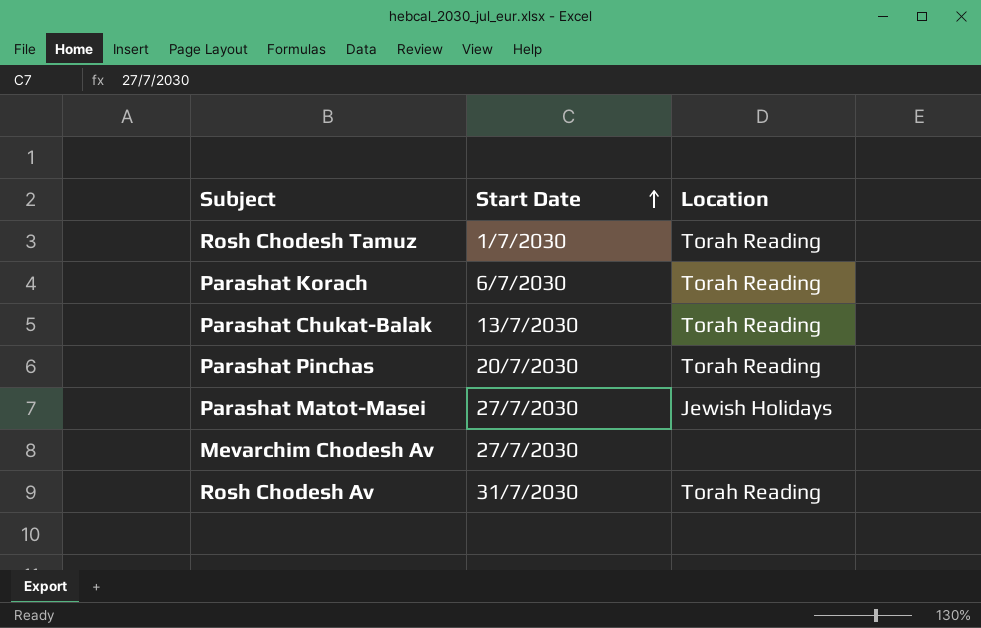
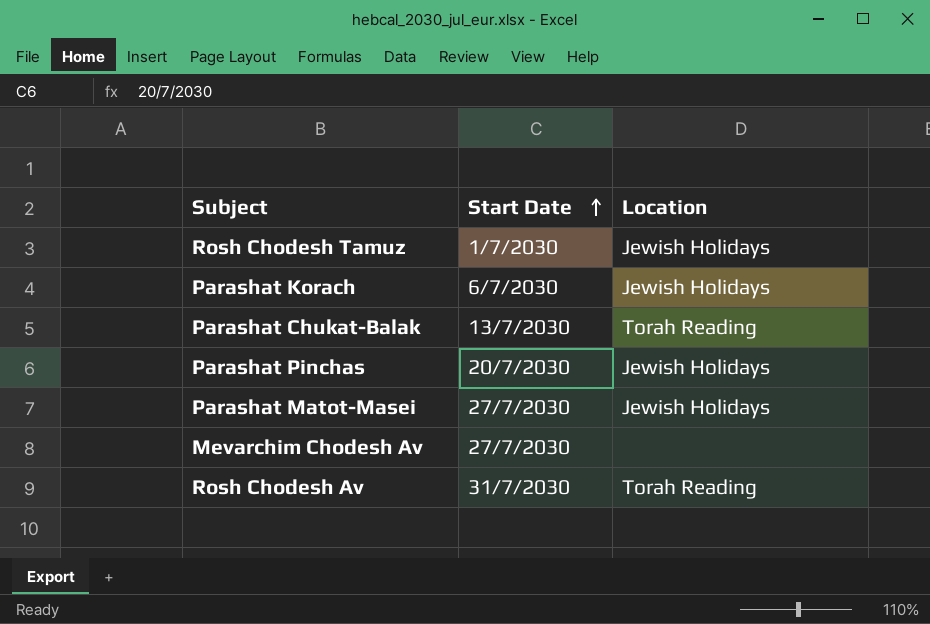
Rosh Chodesh Tamuz | Location: Torah Reading -> Jewish Holidays
Parashat Korach | Location: Torah Reading -> Jewish Holidays
Parashat Pinchas | Location: Torah Reading -> Jewish Holidays

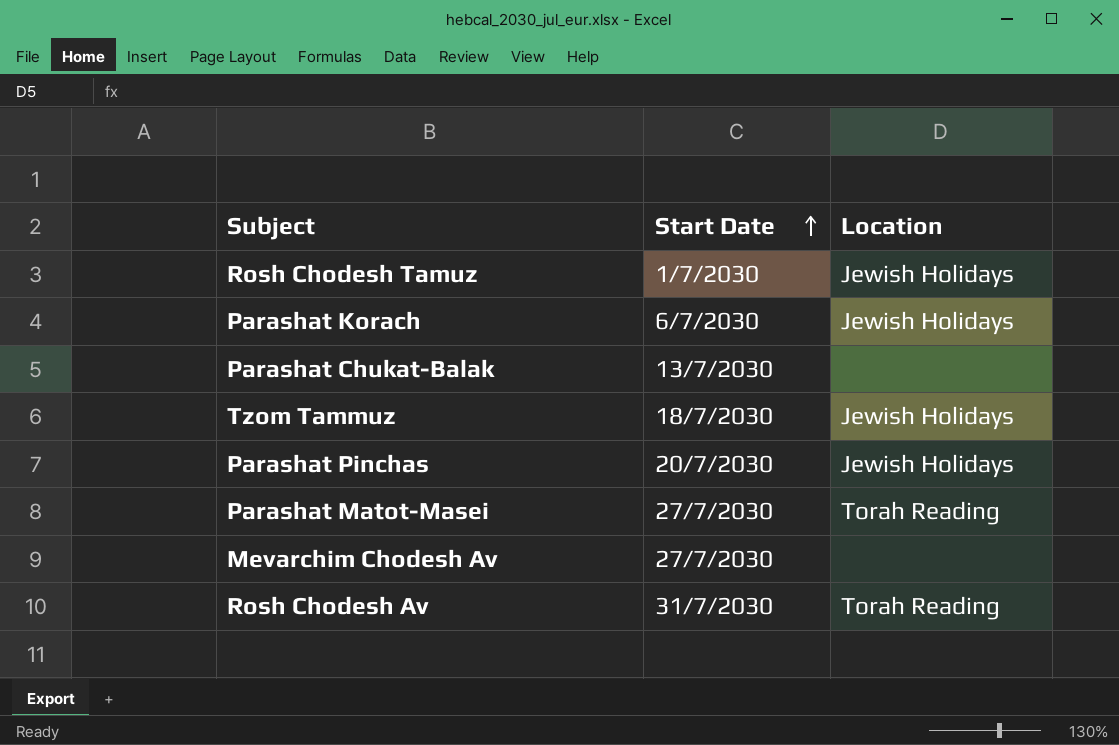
Parashat Chukat-Balak | Location: Torah Reading -> none
row Tzom Tammuz: none -> 18/7/2030 | Jewish Holidays
Parashat Matot-Masei | Location: Jewish Holidays -> Torah Reading

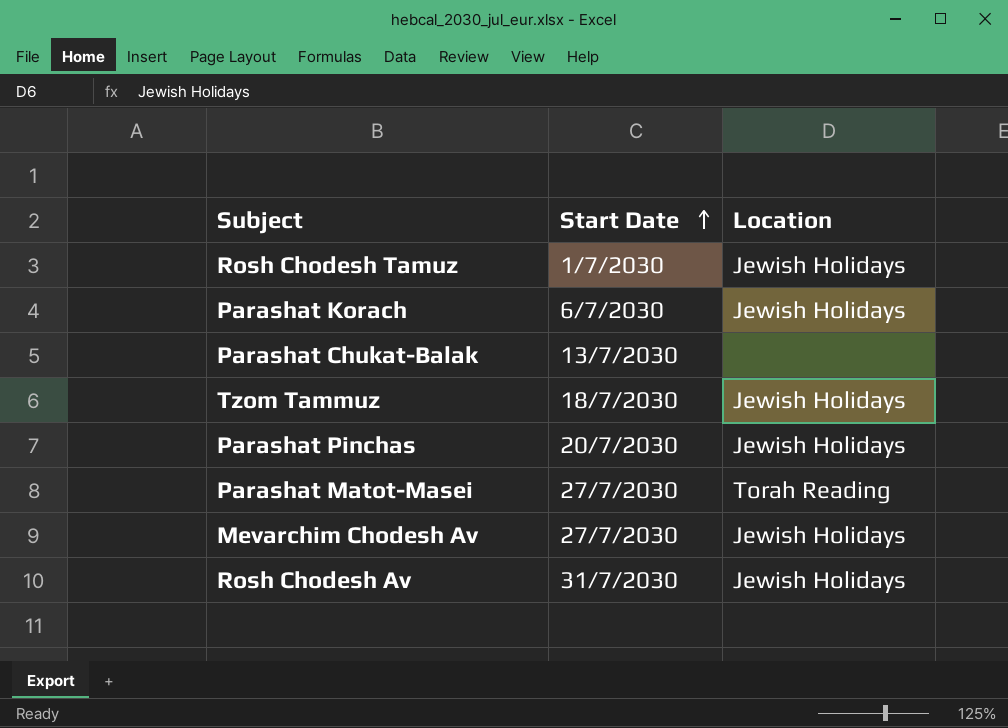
Mevarchim Chodesh Av | Location: none -> Jewish Holidays
Rosh Chodesh Av | Location: Torah Reading -> Jewish Holidays

